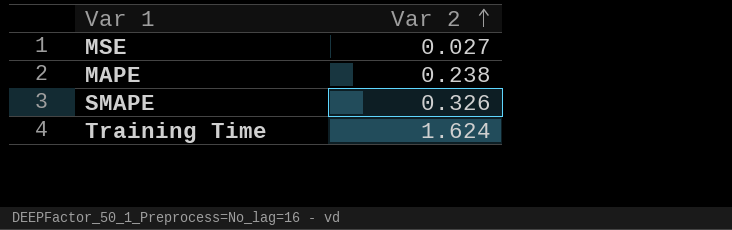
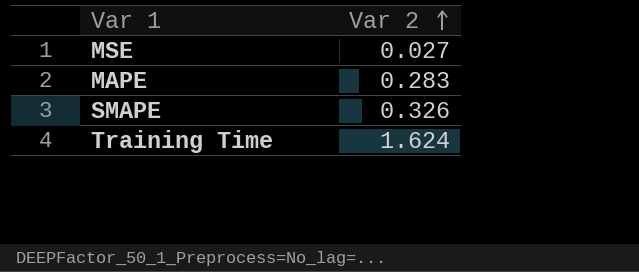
MAPE | Var 2: 0.238 -> 0.283

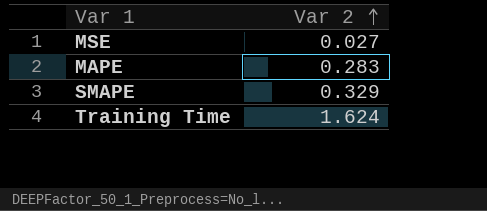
SMAPE | Var 2: 0.326 -> 0.329

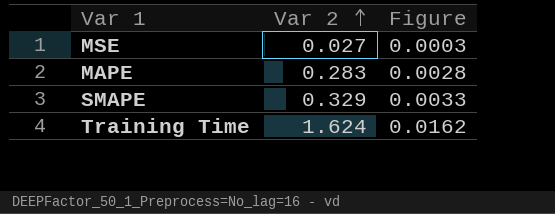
column Figure | formula: none -> [Var 2] * 0.01

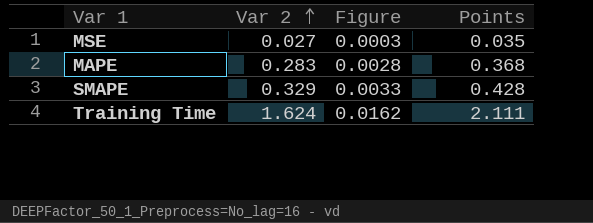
column Points | formula: none -> [Var 2] * 1.3

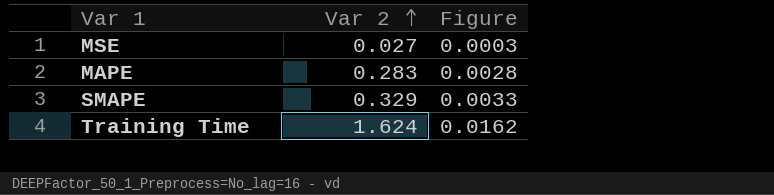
column Points | formula: [Var 2] * 1.3 -> none

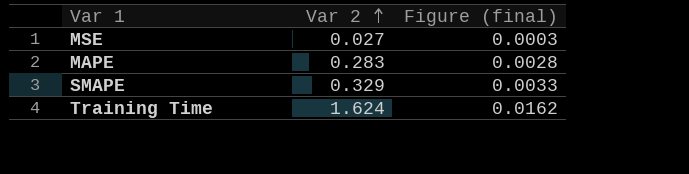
column name: Figure -> Figure (final)

